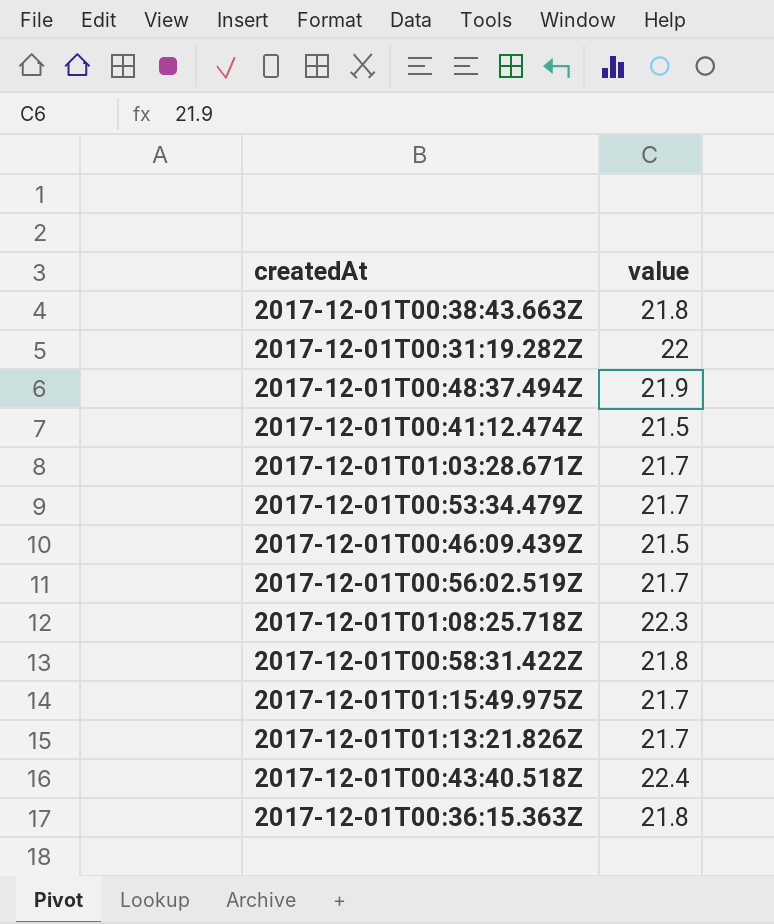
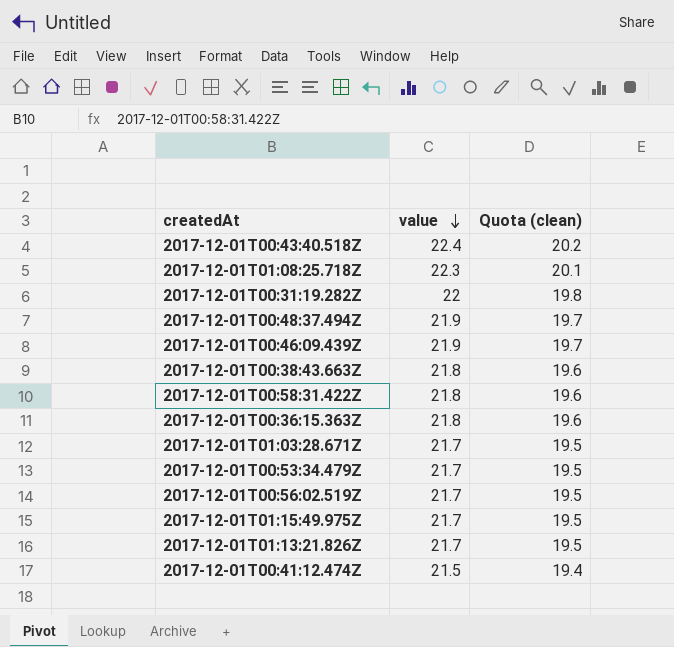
row order: none -> value descending
column Quota (clean) | formula: none -> [value] * 0.9
2017-12-01T00:46:09.439Z | value: 21.5 -> 21.9

